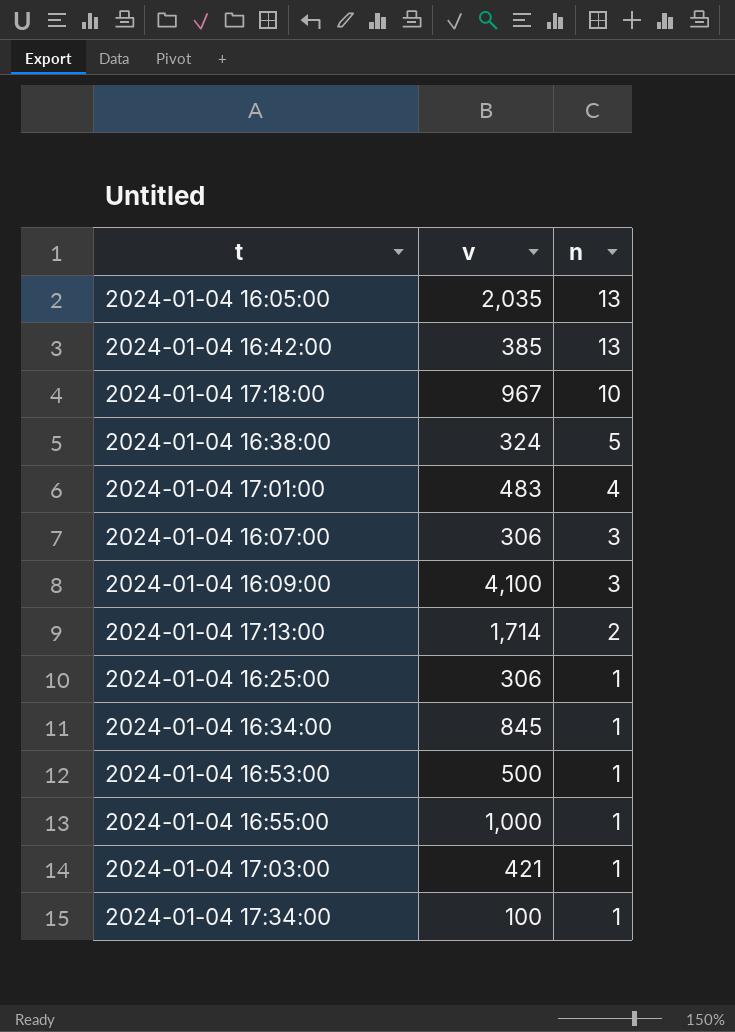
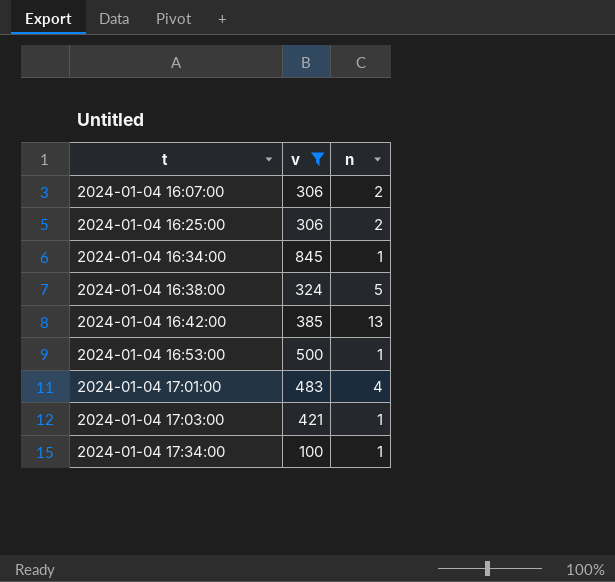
filter: none -> v <= 845
row order: n descending -> t ascending
2024-01-04 16:07:00 | n: 3 -> 2
2024-01-04 16:25:00 | n: 1 -> 2

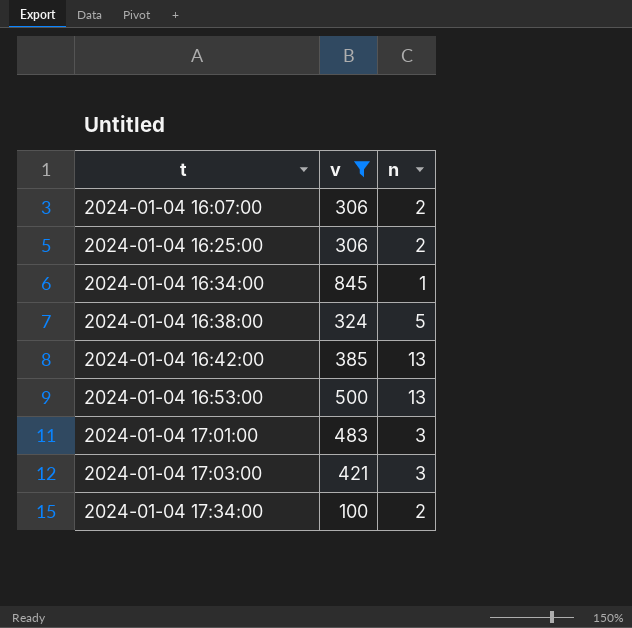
2024-01-04 16:53:00 | n: 1 -> 13
2024-01-04 17:01:00 | n: 4 -> 3
2024-01-04 17:03:00 | n: 1 -> 3
2024-01-04 17:34:00 | n: 1 -> 2

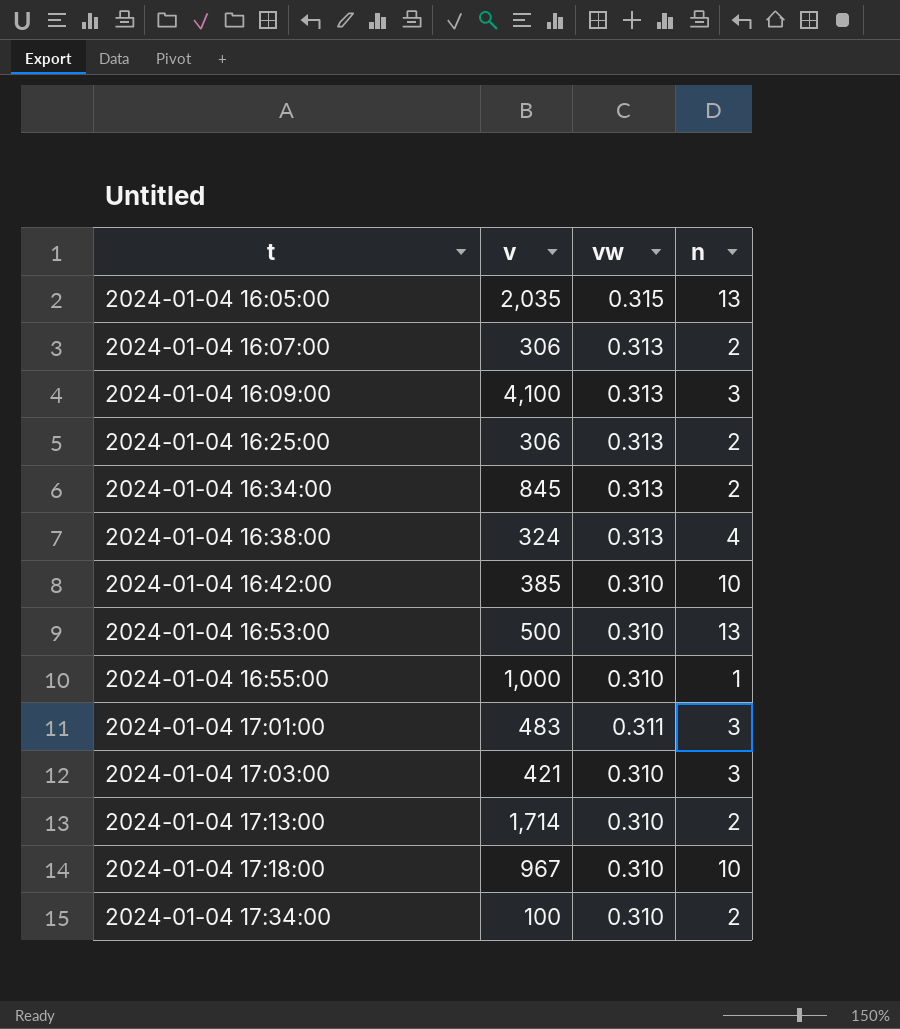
filter: v <= 845 -> none
column vw | position: none -> 3
2024-01-04 16:34:00 | n: 1 -> 2
2024-01-04 16:38:00 | n: 5 -> 4
2024-01-04 16:42:00 | n: 13 -> 10

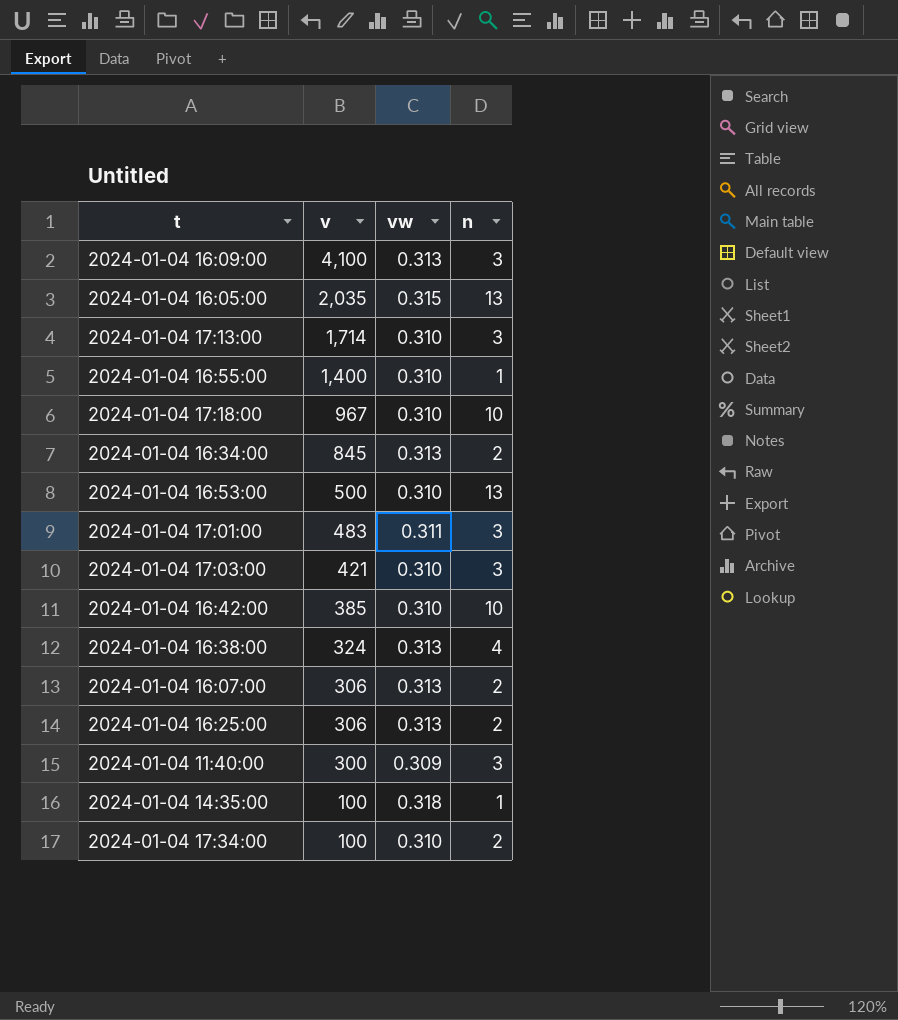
row order: t ascending -> v descending
2024-01-04 17:13:00 | n: 2 -> 3
2024-01-04 16:55:00 | v: 1,000 -> 1,400
row 2024-01-04 11:40:00: none -> 300 | 0.309 | 3
row 2024-01-04 14:35:00: none -> 100 | 0.318 | 1

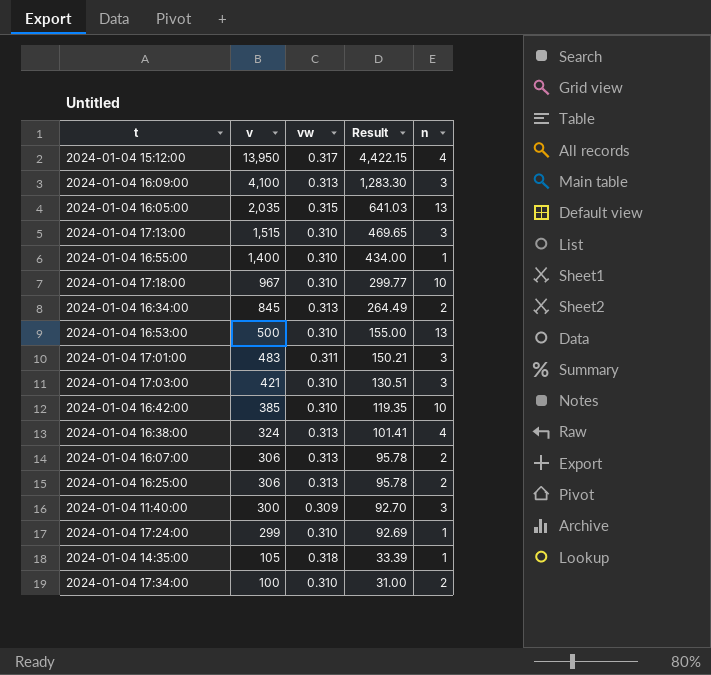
column Result | formula: none -> [v] * [vw]
row 2024-01-04 15:12:00: none -> 13,950 | 0.317 | 4,422.15 | 4
2024-01-04 17:13:00 | v: 1,714 -> 1,515
row 2024-01-04 17:24:00: none -> 299 | 0.310 | 92.69 | 1
2024-01-04 14:35:00 | v: 100 -> 105

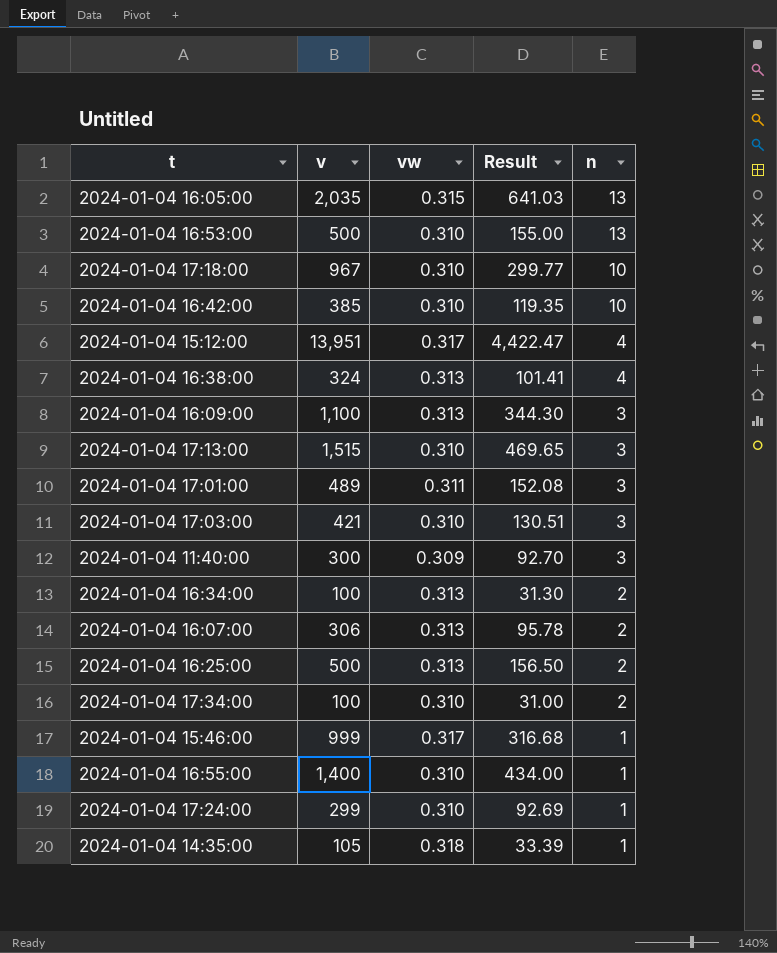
row order: v descending -> n descending
2024-01-04 15:12:00 | v: 13,950 -> 13,951
2024-01-04 15:12:00 | Result: 4,422.15 -> 4,422.47
2024-01-04 16:09:00 | v: 4,100 -> 1,100
2024-01-04 16:09:00 | Result: 1,283.30 -> 344.30
2024-01-04 17:01:00 | v: 483 -> 489
2024-01-04 17:01:00 | Result: 150.21 -> 152.08
2024-01-04 16:34:00 | v: 845 -> 100
2024-01-04 16:34:00 | Result: 264.49 -> 31.30
2024-01-04 16:25:00 | v: 306 -> 500
2024-01-04 16:25:00 | Result: 95.78 -> 156.50
row 2024-01-04 15:46:00: none -> 999 | 0.317 | 316.68 | 1

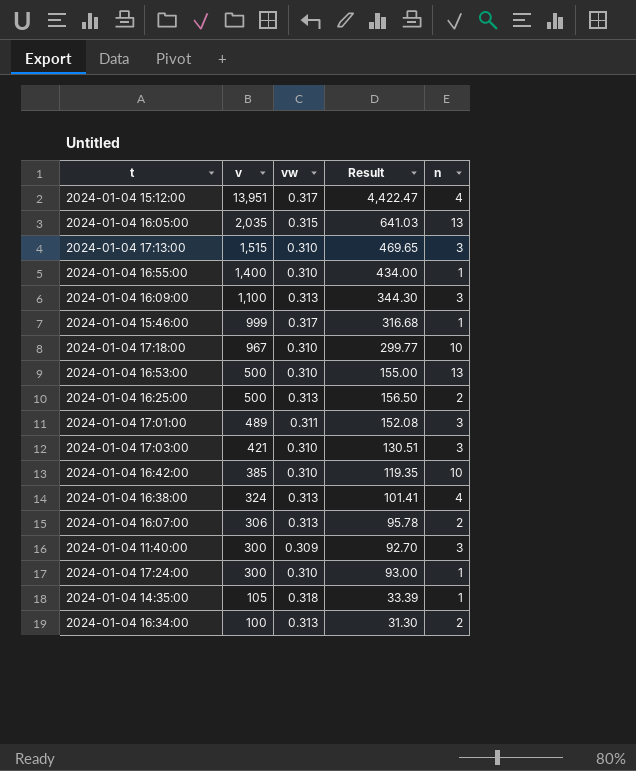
row order: n descending -> v descending
row 2024-01-04 17:34:00: 100 | 0.310 | 31.00 | 2 -> none
2024-01-04 17:24:00 | v: 299 -> 300
2024-01-04 17:24:00 | Result: 92.69 -> 93.00

